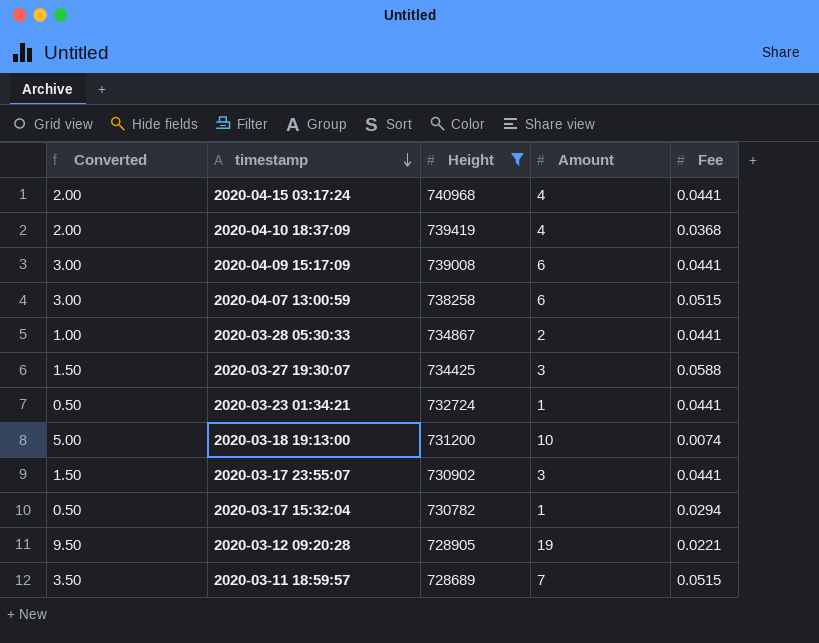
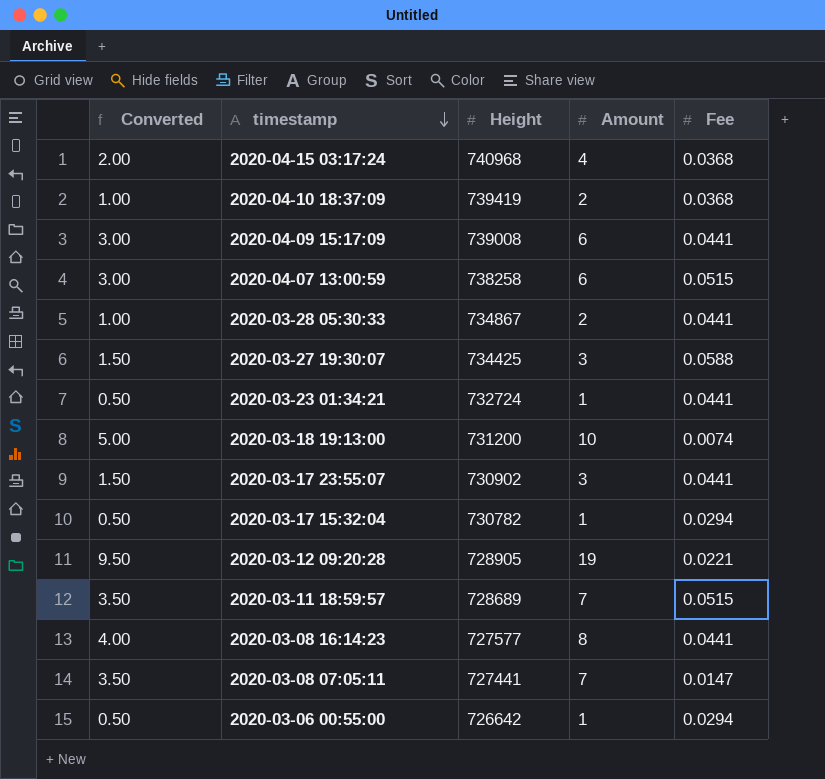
filter: Height >= 728689 -> none
2020-04-15 03:17:24 | Fee: 0.0441 -> 0.0368
2020-04-10 18:37:09 | Converted: 2.00 -> 1.00
2020-04-10 18:37:09 | Amount: 4 -> 2

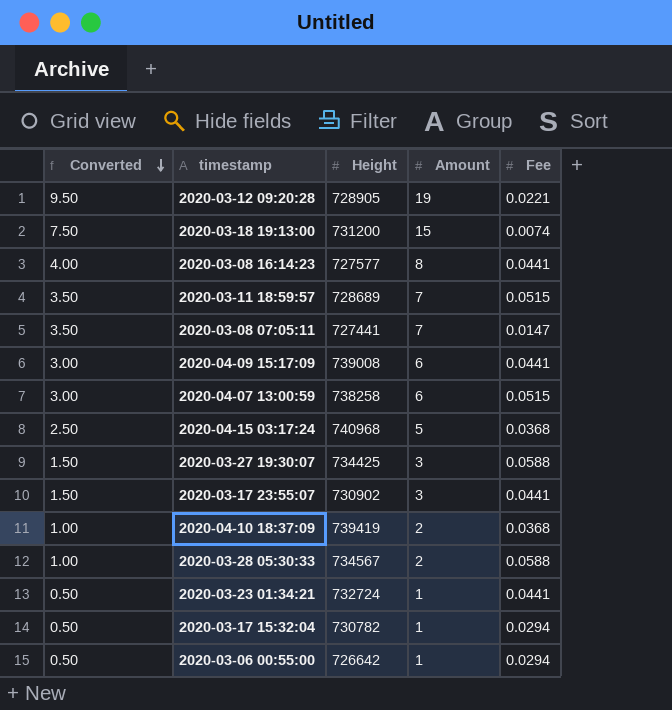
row order: timestamp descending -> Converted descending
2020-03-18 19:13:00 | Converted: 5.00 -> 7.50
2020-03-18 19:13:00 | Amount: 10 -> 15
2020-04-15 03:17:24 | Converted: 2.00 -> 2.50
2020-04-15 03:17:24 | Amount: 4 -> 5
2020-03-28 05:30:33 | Height: 734867 -> 734567
2020-03-28 05:30:33 | Fee: 0.0441 -> 0.0588

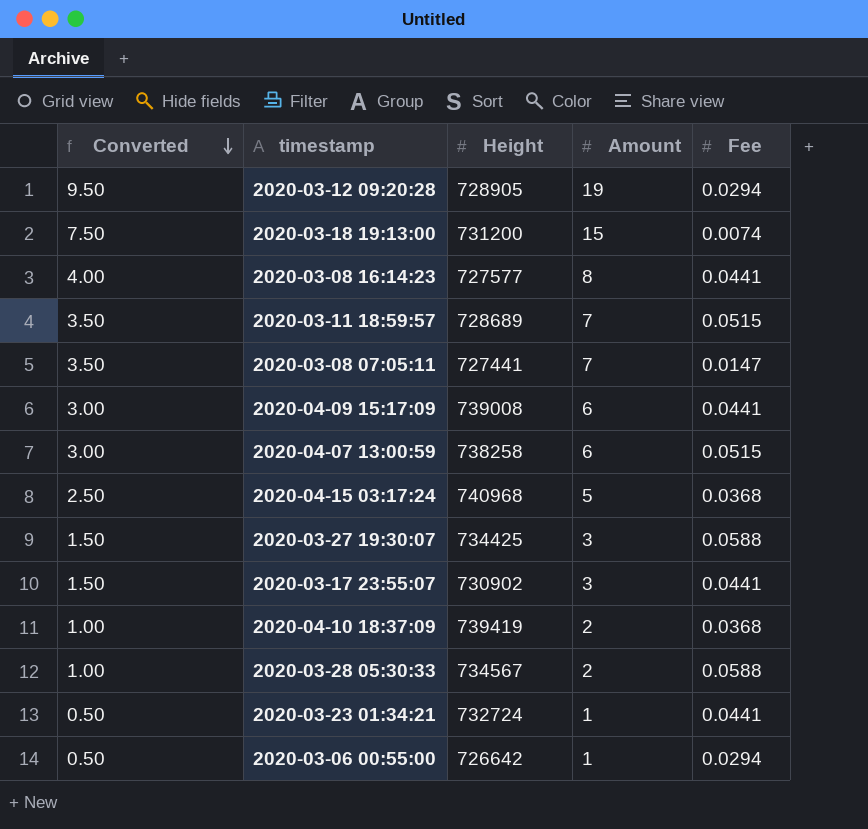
row 2020-03-17 15:32:04: 0.50 | 730782 | 1 | 0.0294 -> none
2020-03-12 09:20:28 | Fee: 0.0221 -> 0.0294

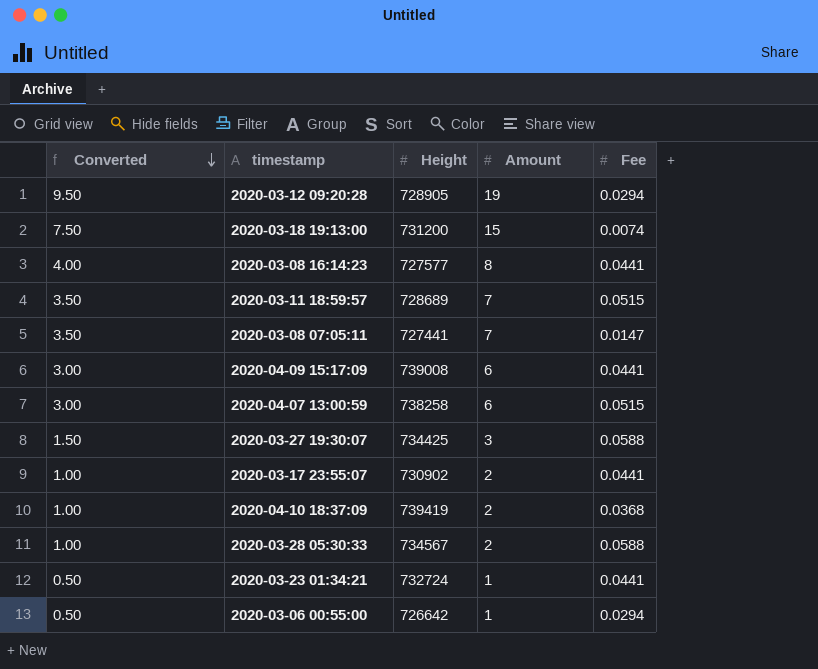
row 2020-04-15 03:17:24: 2.50 | 740968 | 5 | 0.0368 -> none
2020-03-17 23:55:07 | Converted: 1.50 -> 1.00
2020-03-17 23:55:07 | Amount: 3 -> 2

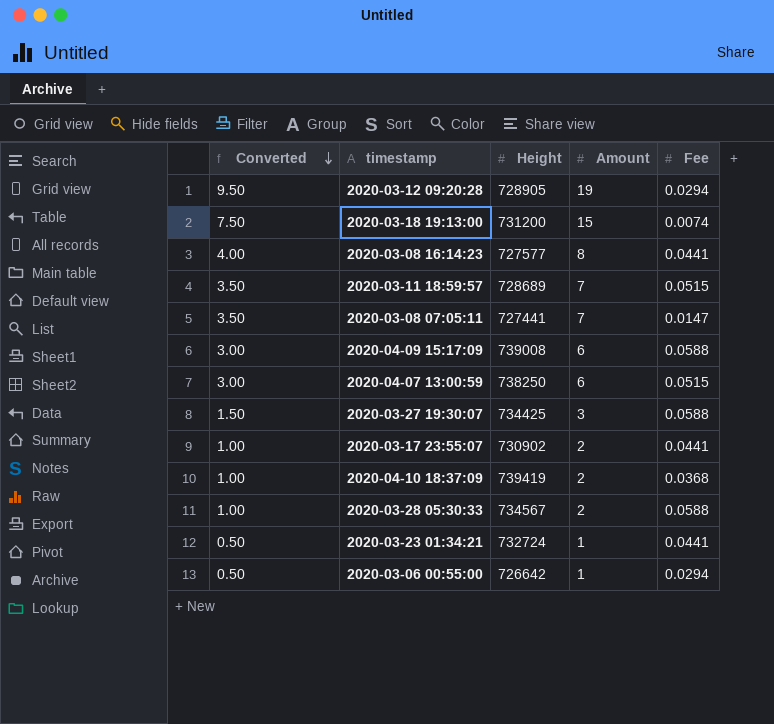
2020-04-09 15:17:09 | Fee: 0.0441 -> 0.0588
2020-04-07 13:00:59 | Height: 738258 -> 738250

